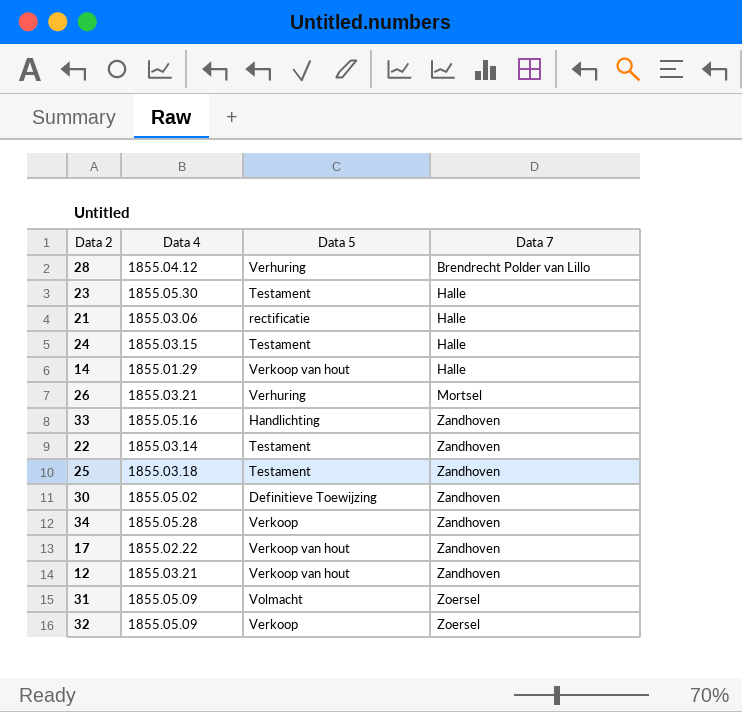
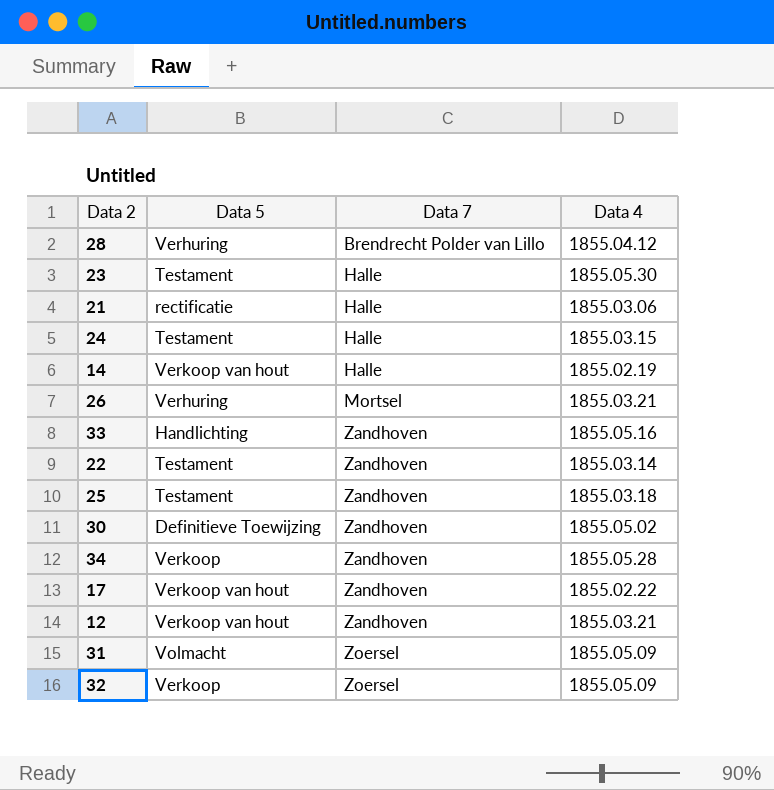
column Data 4 | position: 2 -> 4
14 | Data 4: 1855.01.29 -> 1855.02.19

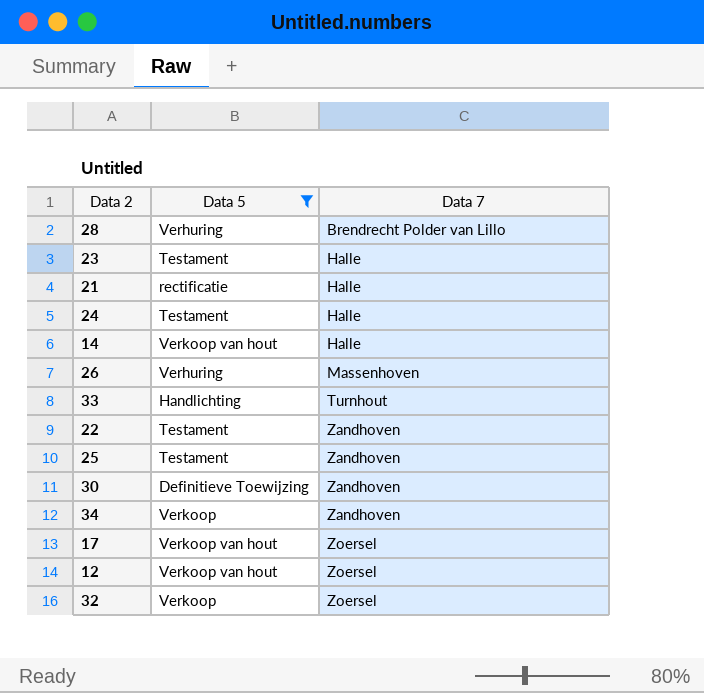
filter: none -> Data 5 != Volmacht
column Data 4 | position: 4 -> none
26 | Data 7: Mortsel -> Massenhoven
33 | Data 7: Zandhoven -> Turnhout
17 | Data 7: Zandhoven -> Zoersel
12 | Data 7: Zandhoven -> Zoersel

